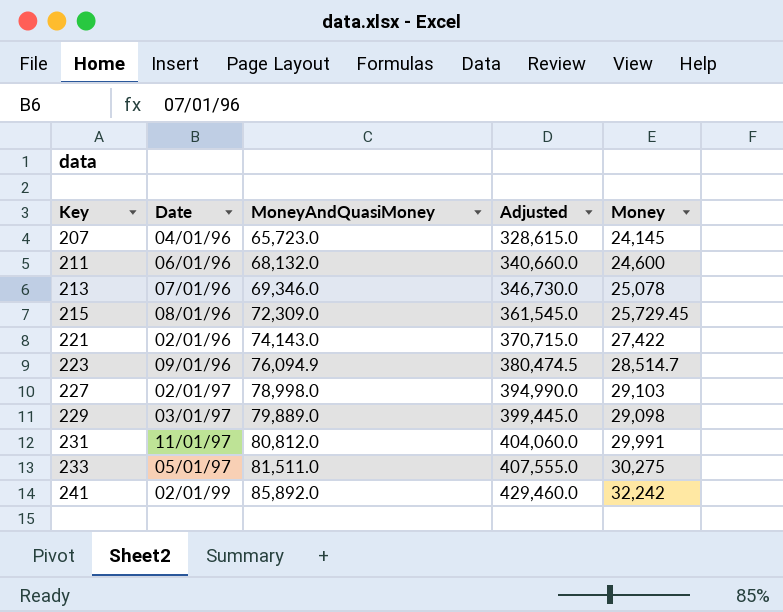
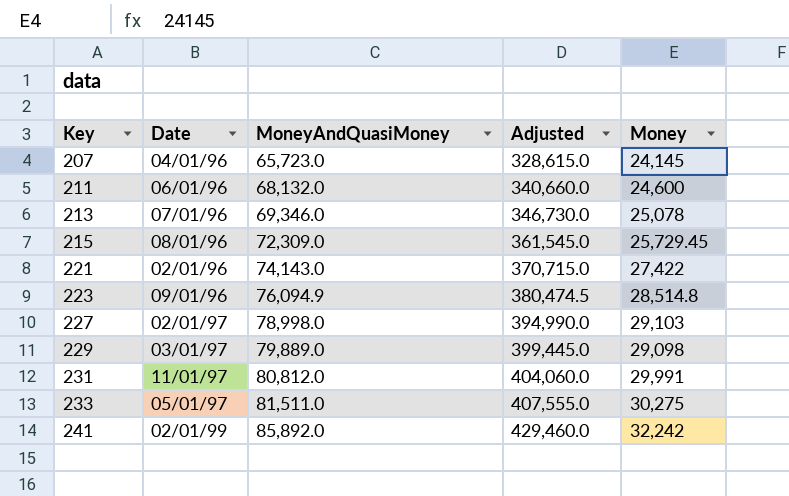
223 | Money: 28,514.7 -> 28,514.8

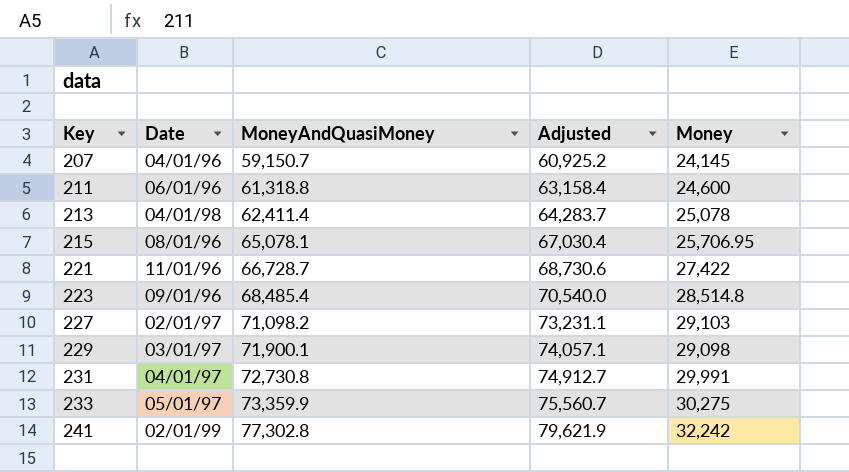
column Adjusted | formula: [MoneyAndQuasiMoney] * 5 -> [MoneyAndQuasiMoney] * 1.03
207 | MoneyAndQuasiMoney: 65,723.0 -> 59,150.7
211 | MoneyAndQuasiMoney: 68,132.0 -> 61,318.8
213 | Date: 07/01/96 -> 04/01/98
213 | MoneyAndQuasiMoney: 69,346.0 -> 62,411.4
215 | MoneyAndQuasiMoney: 72,309.0 -> 65,078.1
215 | Money: 25,729.45 -> 25,706.95
221 | Date: 02/01/96 -> 11/01/96
221 | MoneyAndQuasiMoney: 74,143.0 -> 66,728.7
223 | MoneyAndQuasiMoney: 76,094.9 -> 68,485.4
227 | MoneyAndQuasiMoney: 78,998.0 -> 71,098.2
229 | MoneyAndQuasiMoney: 79,889.0 -> 71,900.1
231 | Date: 11/01/97 -> 04/01/97
231 | MoneyAndQuasiMoney: 80,812.0 -> 72,730.8
233 | MoneyAndQuasiMoney: 81,511.0 -> 73,359.9
241 | MoneyAndQuasiMoney: 85,892.0 -> 77,302.8

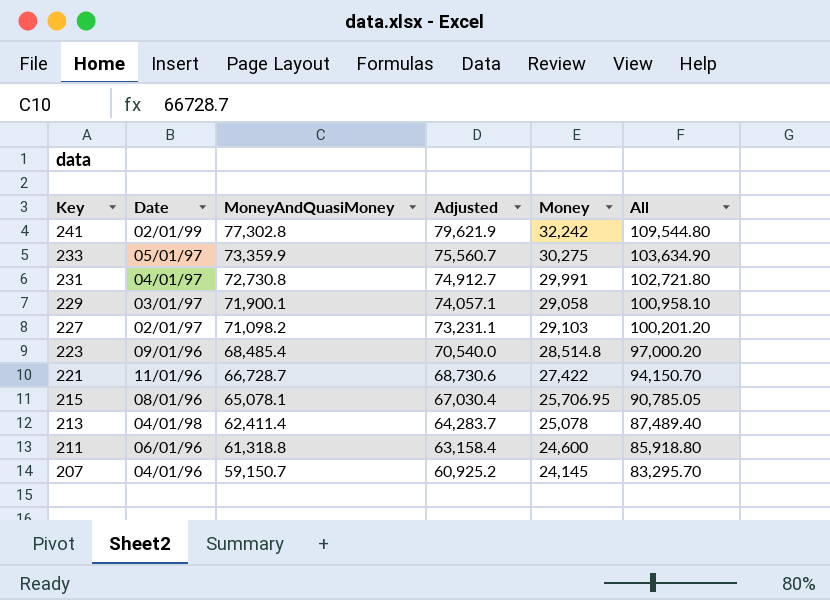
row order: Key ascending -> Key descending
column All | formula: none -> [MoneyAndQuasiMoney] + [Money]
229 | Money: 29,098 -> 29,058

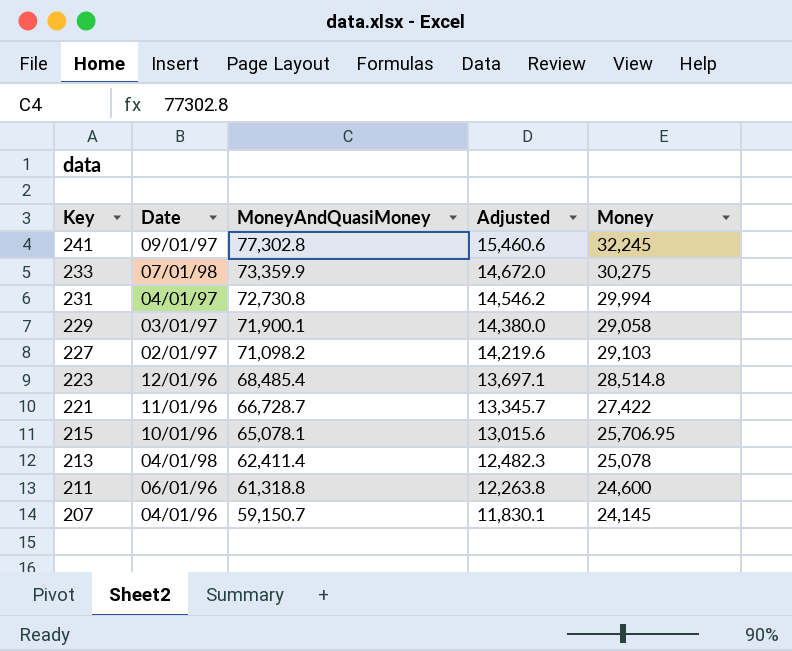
column All | formula: [MoneyAndQuasiMoney] + [Money] -> none
column Adjusted | formula: [MoneyAndQuasiMoney] * 1.03 -> [MoneyAndQuasiMoney] * 0.2
241 | Date: 02/01/99 -> 09/01/97
241 | Money: 32,242 -> 32,245
233 | Date: 05/01/97 -> 07/01/98
231 | Money: 29,991 -> 29,994
223 | Date: 09/01/96 -> 12/01/96
215 | Date: 08/01/96 -> 10/01/96

